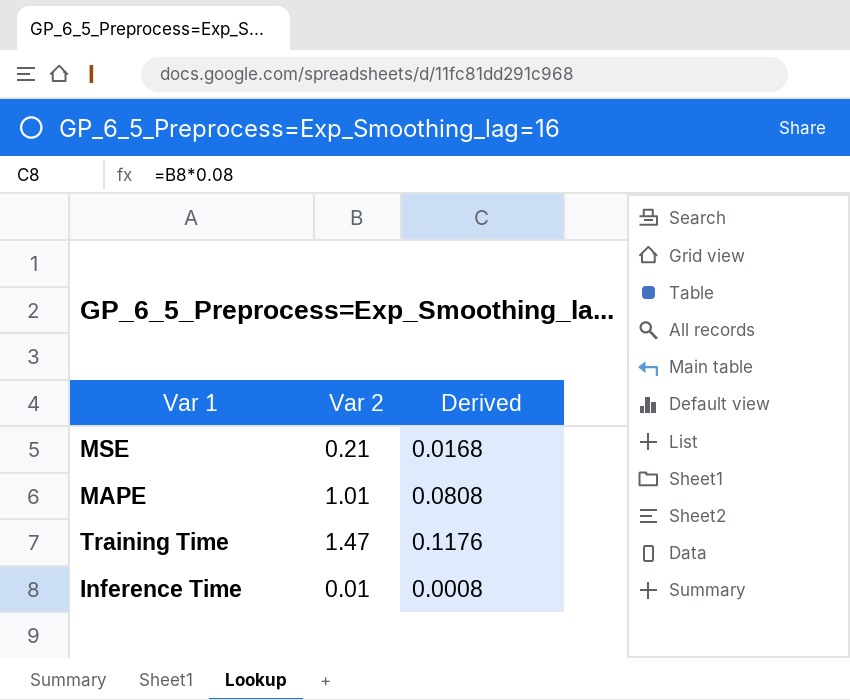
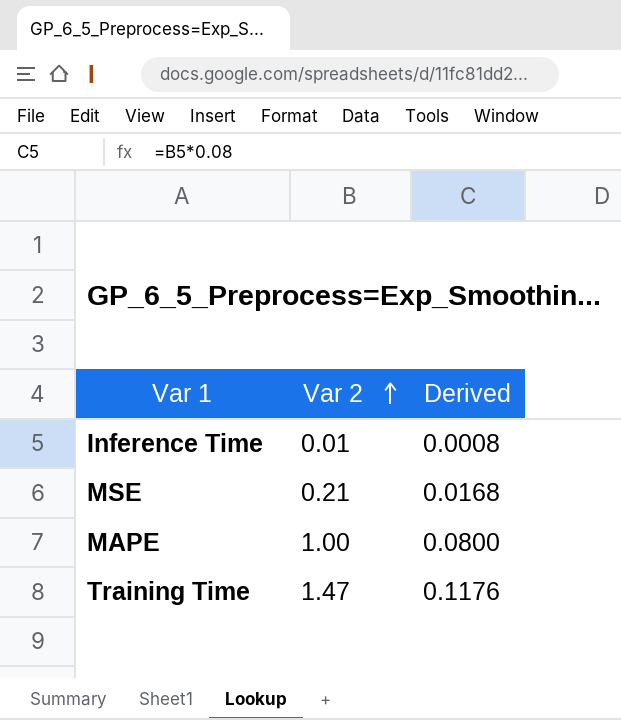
row order: none -> Var 2 ascending
MAPE | Var 2: 1.01 -> 1.00
MAPE | Derived: 0.0808 -> 0.0800

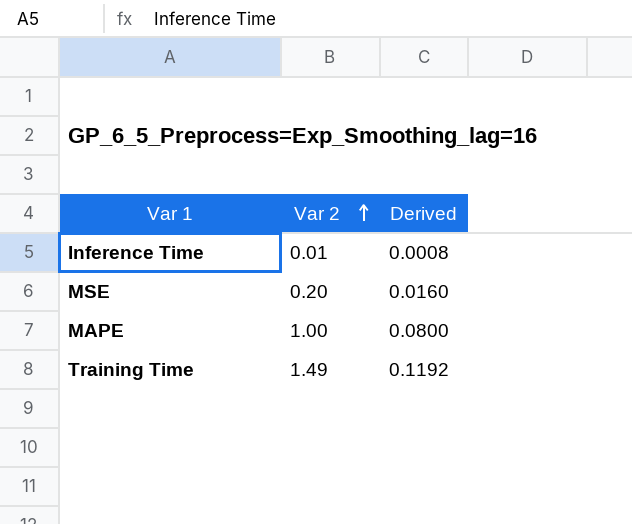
MSE | Var 2: 0.21 -> 0.20
MSE | Derived: 0.0168 -> 0.0160
Training Time | Var 2: 1.47 -> 1.49
Training Time | Derived: 0.1176 -> 0.1192

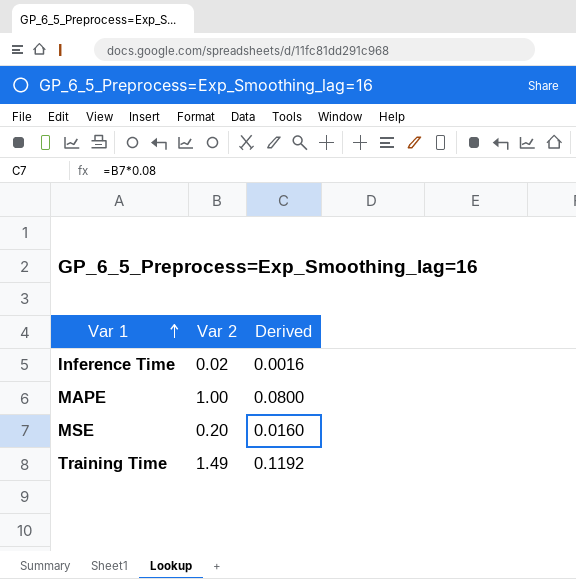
row order: Var 2 ascending -> Var 1 ascending
Inference Time | Var 2: 0.01 -> 0.02
Inference Time | Derived: 0.0008 -> 0.0016

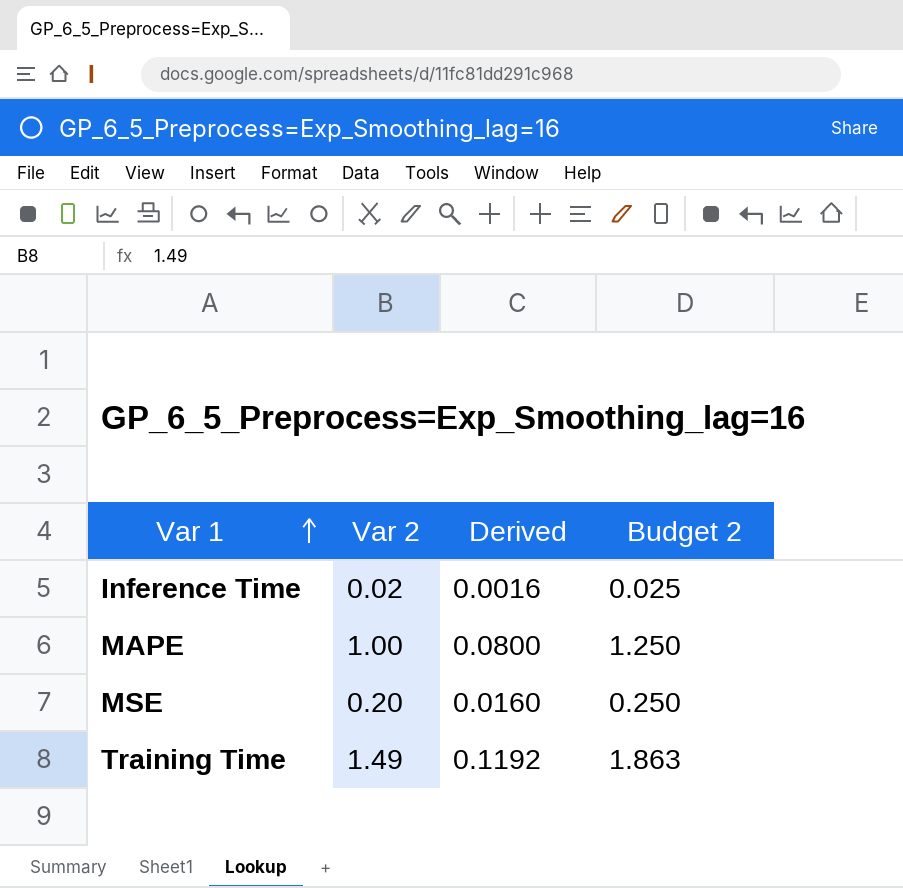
column Budget 2 | formula: none -> [Var 2] * 1.25

